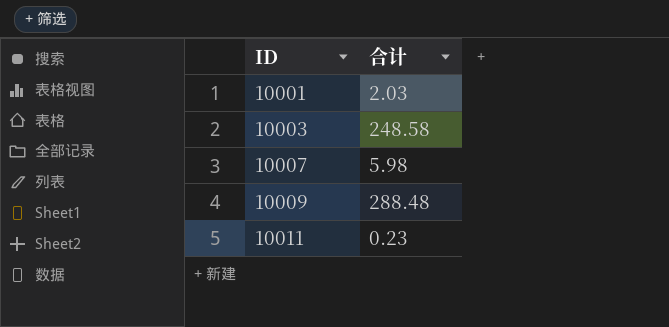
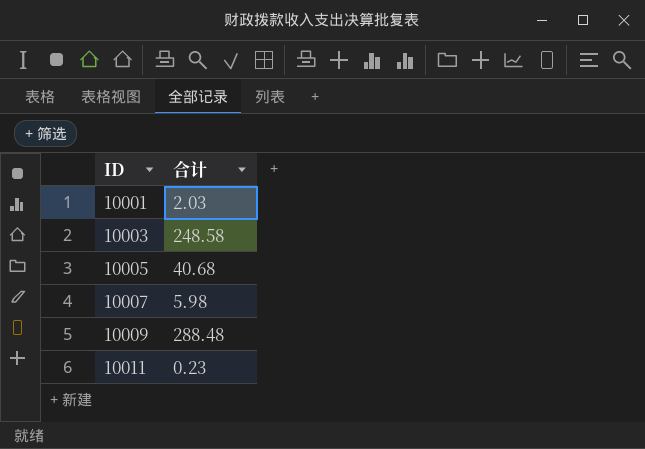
row 10005: none -> 40.68

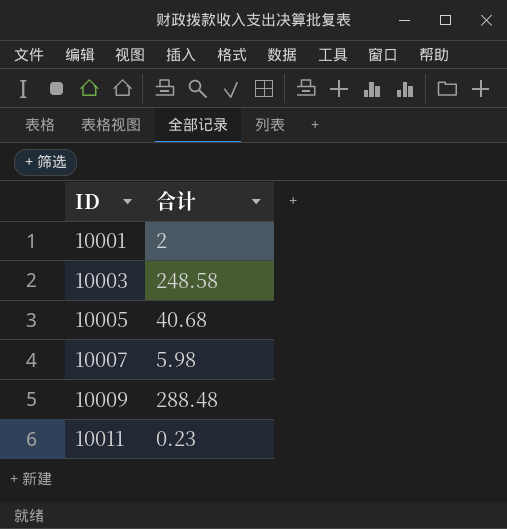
10001 | 合计: 2.03 -> 2

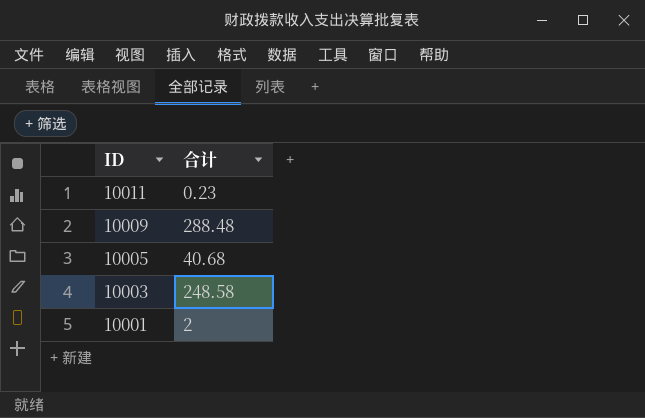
row order: ID ascending -> ID descending
row 10007: 5.98 -> none

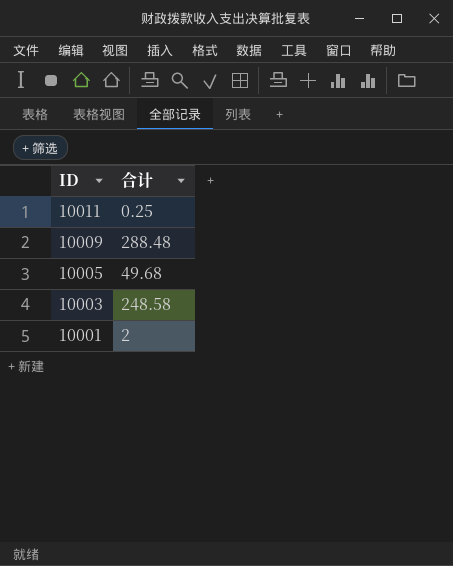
10011 | 合计: 0.23 -> 0.25
10005 | 合计: 40.68 -> 49.68

